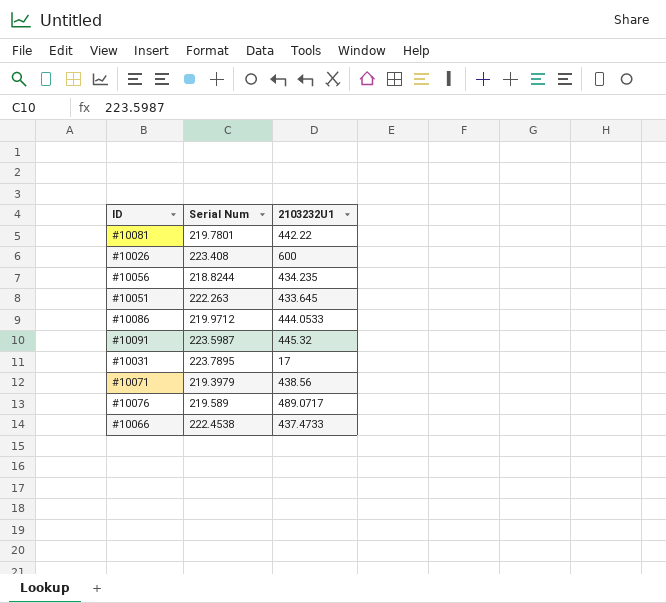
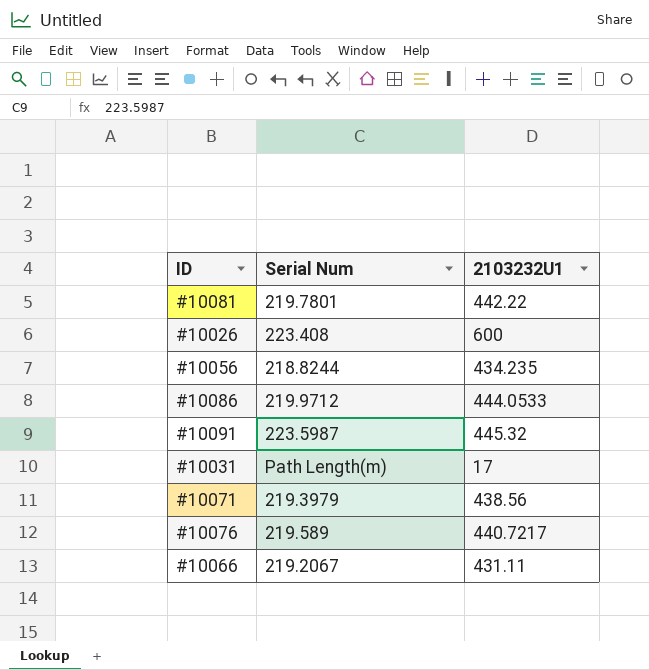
row #10051: 222.263 | 433.645 -> none
#10031 | Serial Num: 223.7895 -> Path Length(m)
#10076 | 2103232U1: 489.0717 -> 440.7217
#10066 | Serial Num: 222.4538 -> 219.2067
#10066 | 2103232U1: 437.4733 -> 431.11

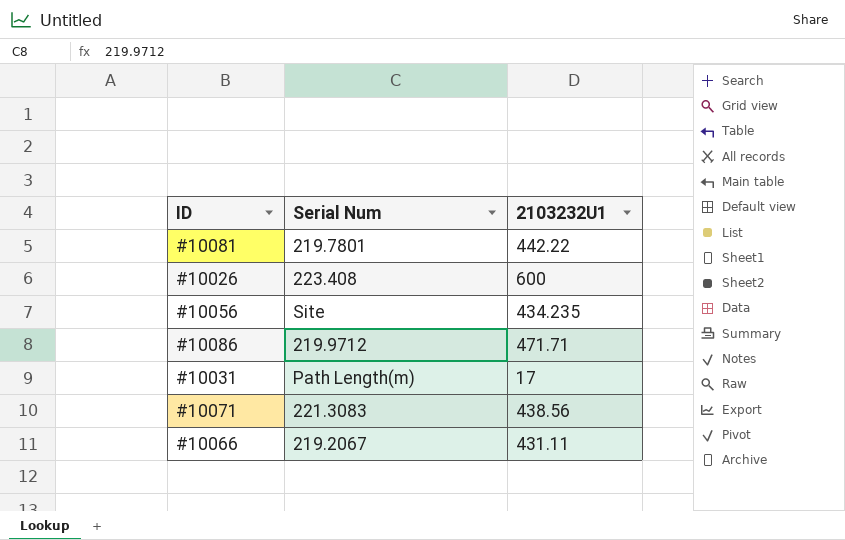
row #10091: 223.5987 | 445.32 -> none
row #10076: 219.589 | 440.7217 -> none
#10056 | Serial Num: 218.8244 -> Site
#10086 | 2103232U1: 444.0533 -> 471.71
#10071 | Serial Num: 219.3979 -> 221.3083

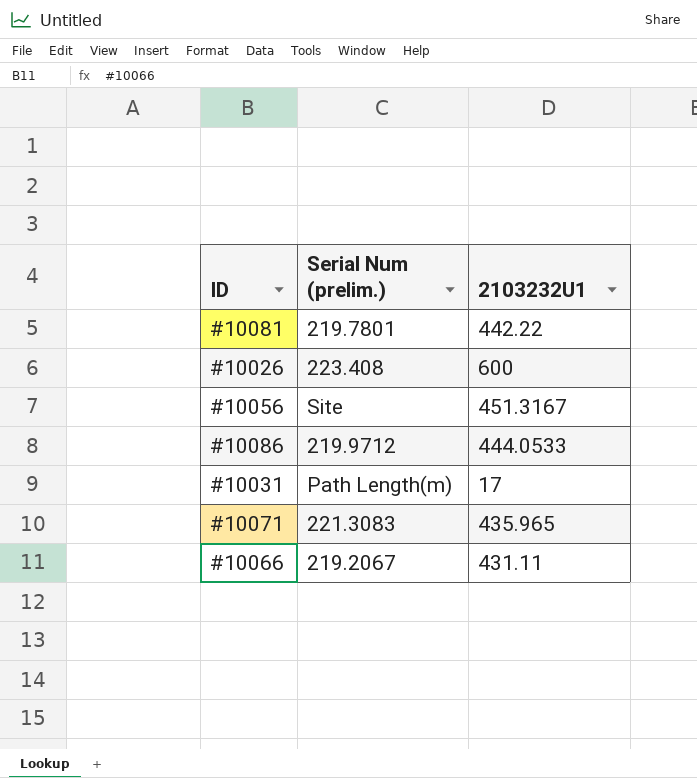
column name: Serial Num -> Serial Num (prelim.)
#10056 | 2103232U1: 434.235 -> 451.3167
#10086 | 2103232U1: 471.71 -> 444.0533
#10071 | 2103232U1: 438.56 -> 435.965

